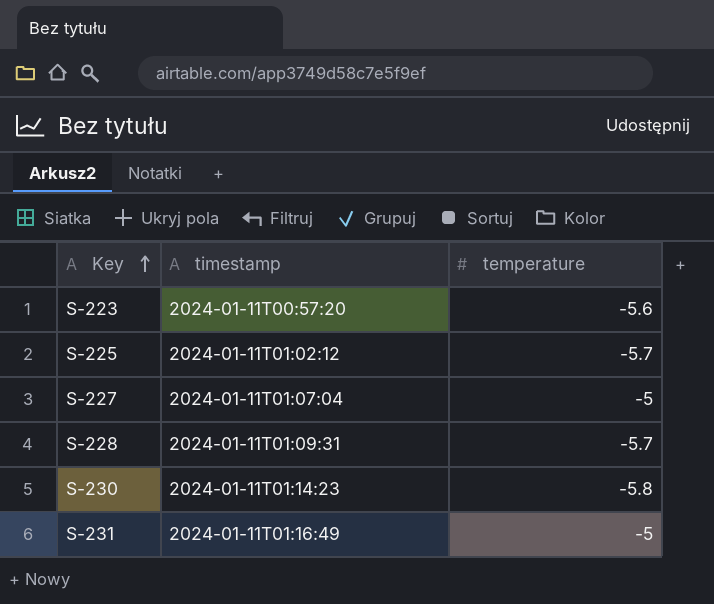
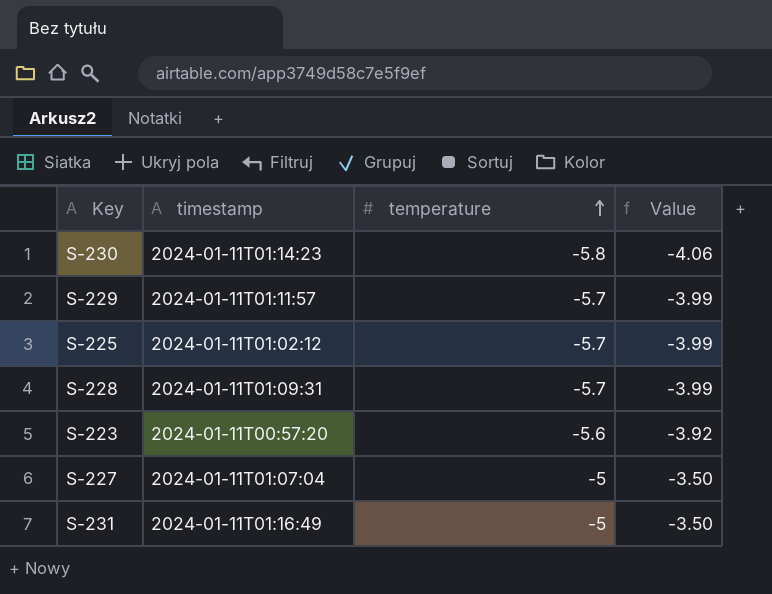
row order: Key ascending -> temperature ascending
column Value | formula: none -> [temperature] * 0.7
row S-229: none -> 2024-01-11T01:11:57 | -5.7 | -3.99

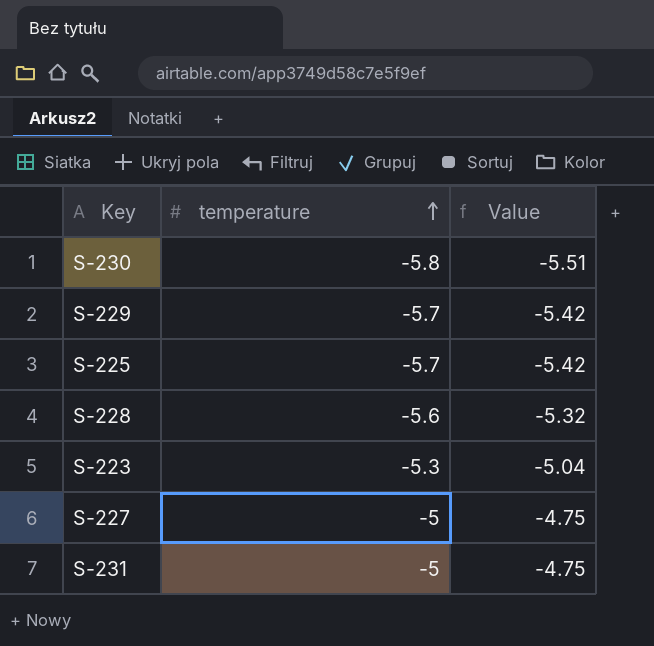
column timestamp | position: 2 -> none
column Value | formula: [temperature] * 0.7 -> [temperature] * 0.95
S-228 | temperature: -5.7 -> -5.6
S-223 | temperature: -5.6 -> -5.3

